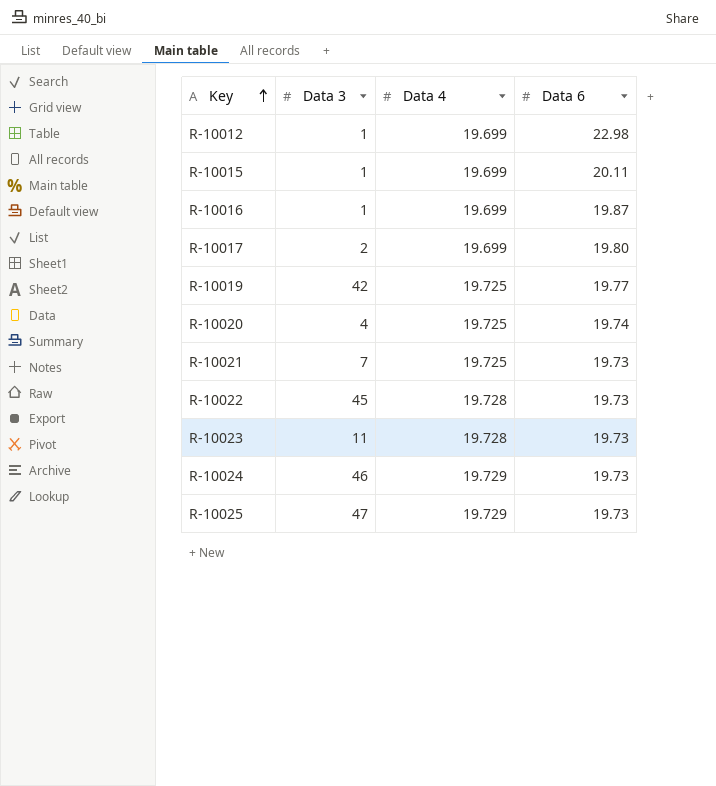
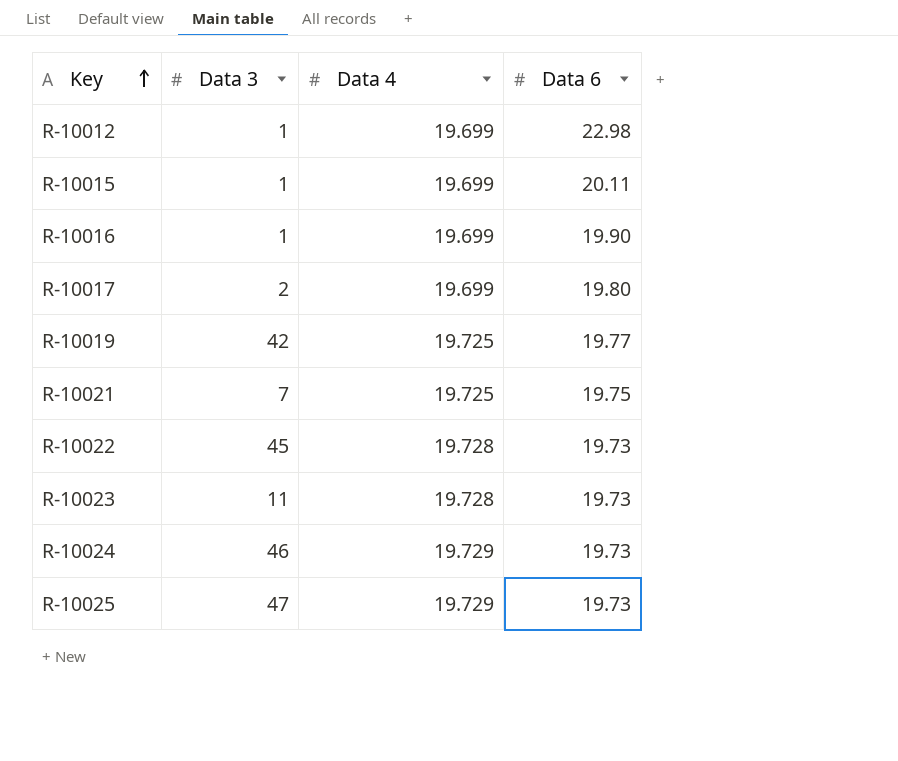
row R-10020: 4 | 19.725 | 19.74 -> none
R-10016 | Data 6: 19.87 -> 19.90
R-10021 | Data 6: 19.73 -> 19.75

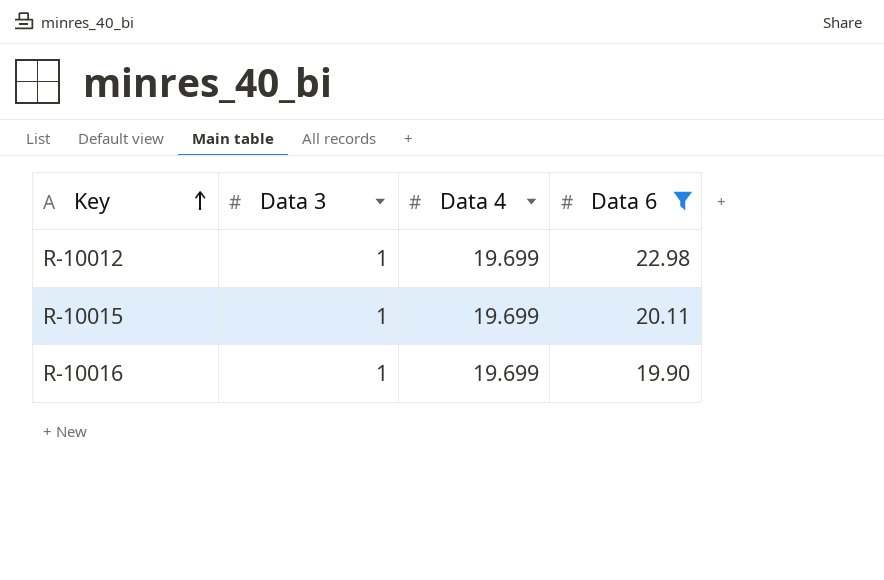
filter: none -> Data 6 >= 19.90

